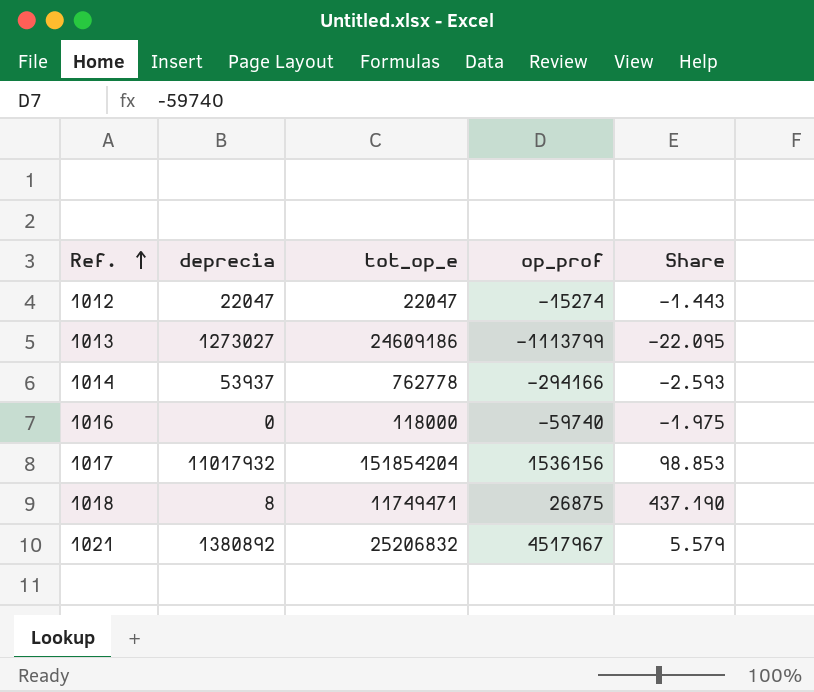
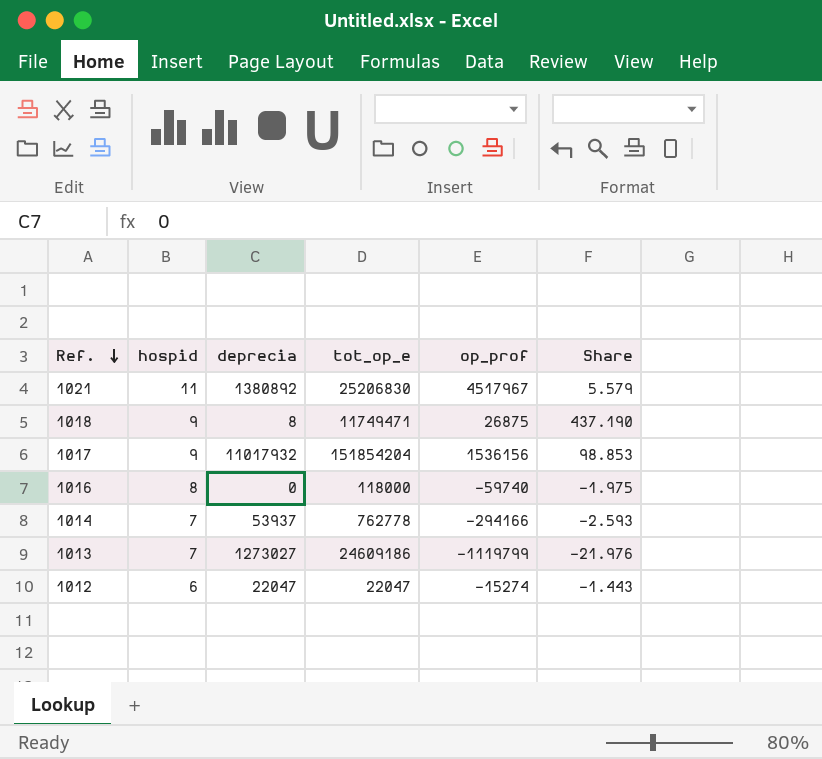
row order: Ref. ascending -> Ref. descending
column hospid | position: none -> 2
1021 | tot_op_e: 25206832 -> 25206830
1013 | op_prof: -1113799 -> -1119799
1013 | Share: -22.095 -> -21.976

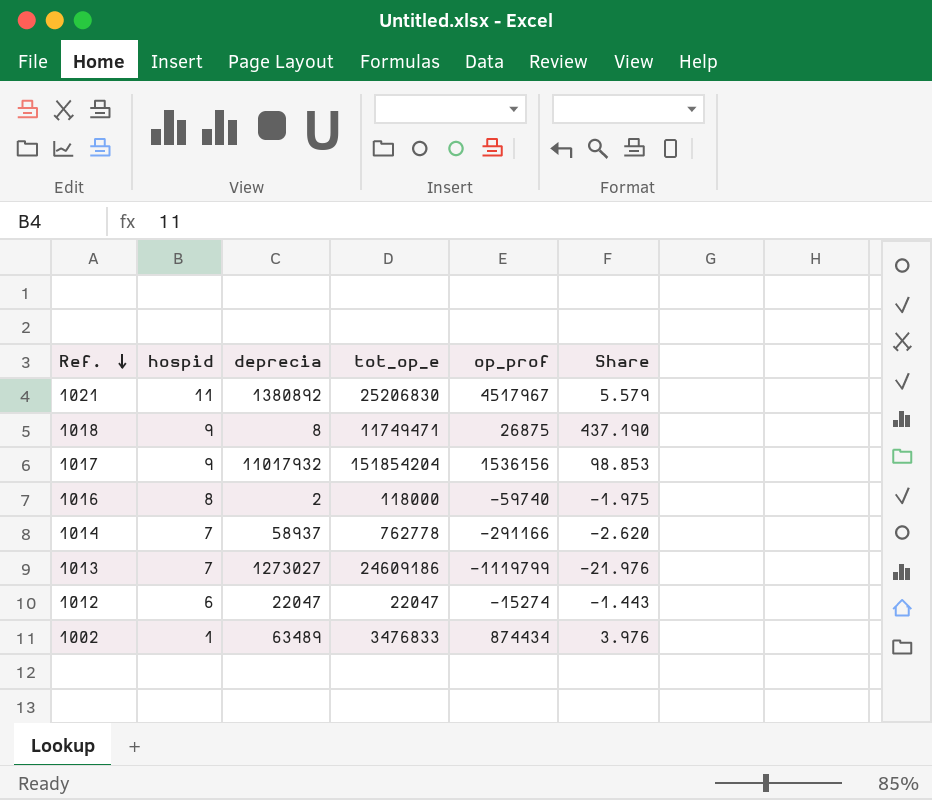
1016 | deprecia: 0 -> 2
1014 | deprecia: 53937 -> 58937
1014 | op_prof: -294166 -> -291166
1014 | Share: -2.593 -> -2.620
row 1002: none -> 1 | 63489 | 3476833 | 874434 | 3.976

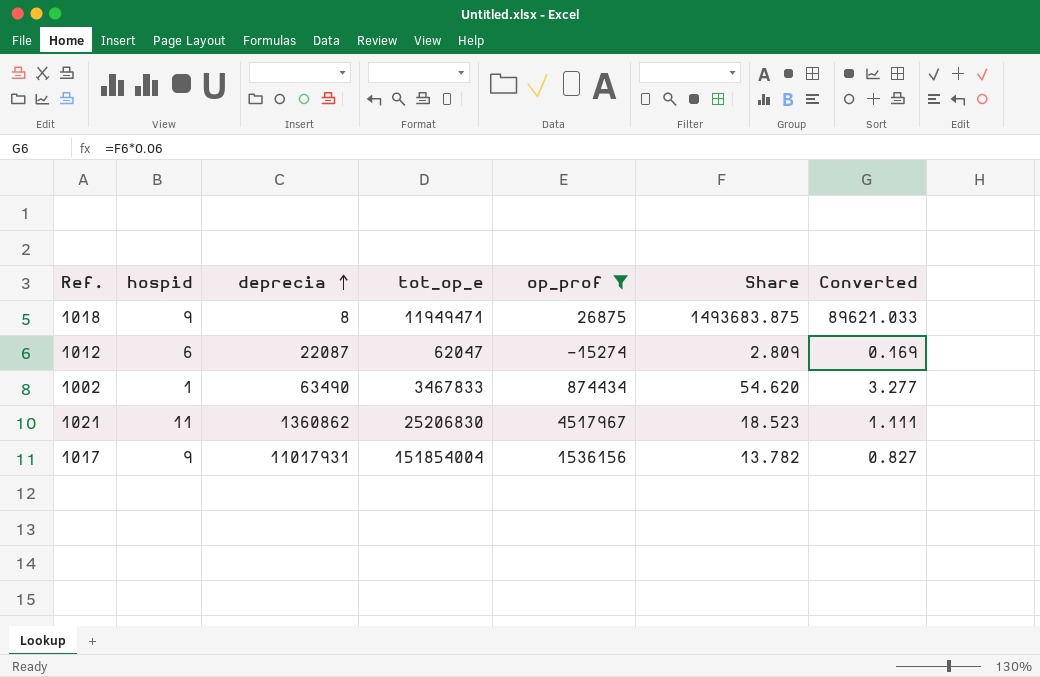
filter: none -> op_prof >= -15274
row order: Ref. descending -> deprecia ascending
column Share | formula: [tot_op_e] / [op_prof] -> [tot_op_e] / [deprecia]
column Converted | formula: none -> [Share] * 0.06
1018 | tot_op_e: 11749471 -> 11949471
1012 | deprecia: 22047 -> 22087
1012 | tot_op_e: 22047 -> 62047
1002 | deprecia: 63489 -> 63490
1002 | tot_op_e: 3476833 -> 3467833
1021 | deprecia: 1380892 -> 1360862
1017 | deprecia: 11017932 -> 11017931
1017 | tot_op_e: 151854204 -> 151854004

